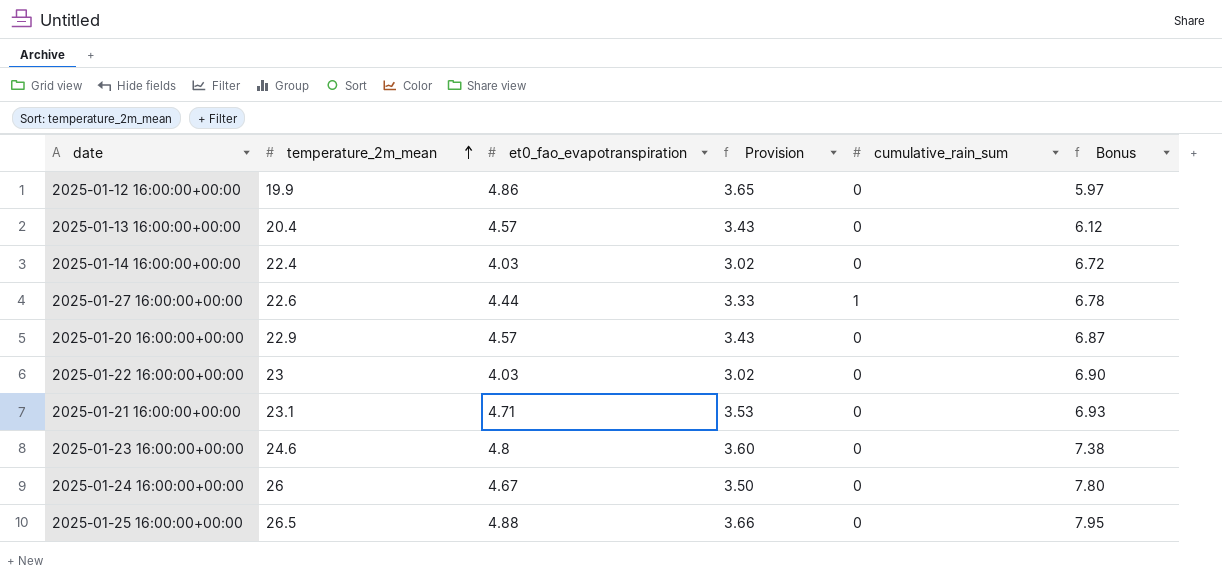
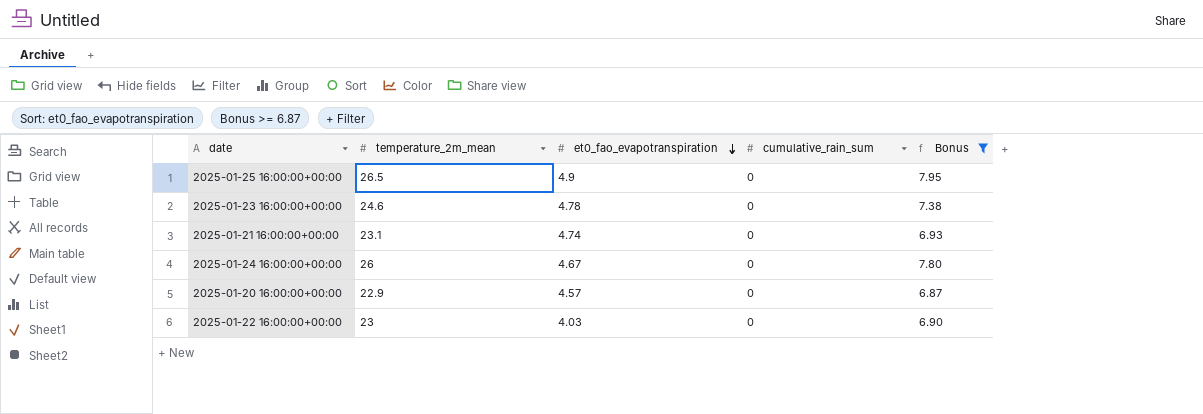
filter: none -> Bonus >= 6.87
row order: temperature_2m_mean ascending -> et0_fao_evapotranspiration descending
column Provision | formula: [et0_fao_evapotranspiration] * 0.75 -> none
2025-01-25 16:00:00+00:00 | et0_fao_evapotranspiration: 4.88 -> 4.9
2025-01-23 16:00:00+00:00 | et0_fao_evapotranspiration: 4.8 -> 4.78
2025-01-21 16:00:00+00:00 | et0_fao_evapotranspiration: 4.71 -> 4.74

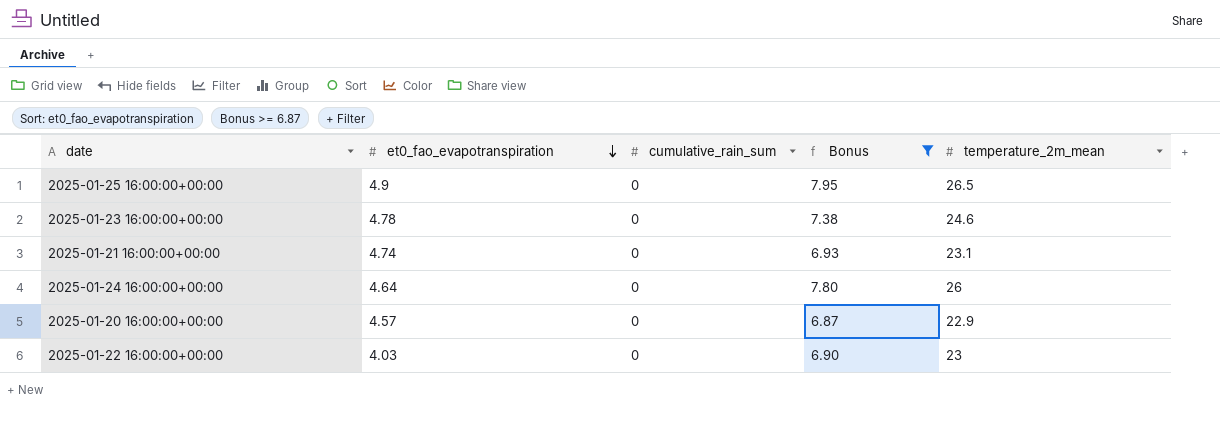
column temperature_2m_mean | position: 2 -> 5
2025-01-24 16:00:00+00:00 | et0_fao_evapotranspiration: 4.67 -> 4.64

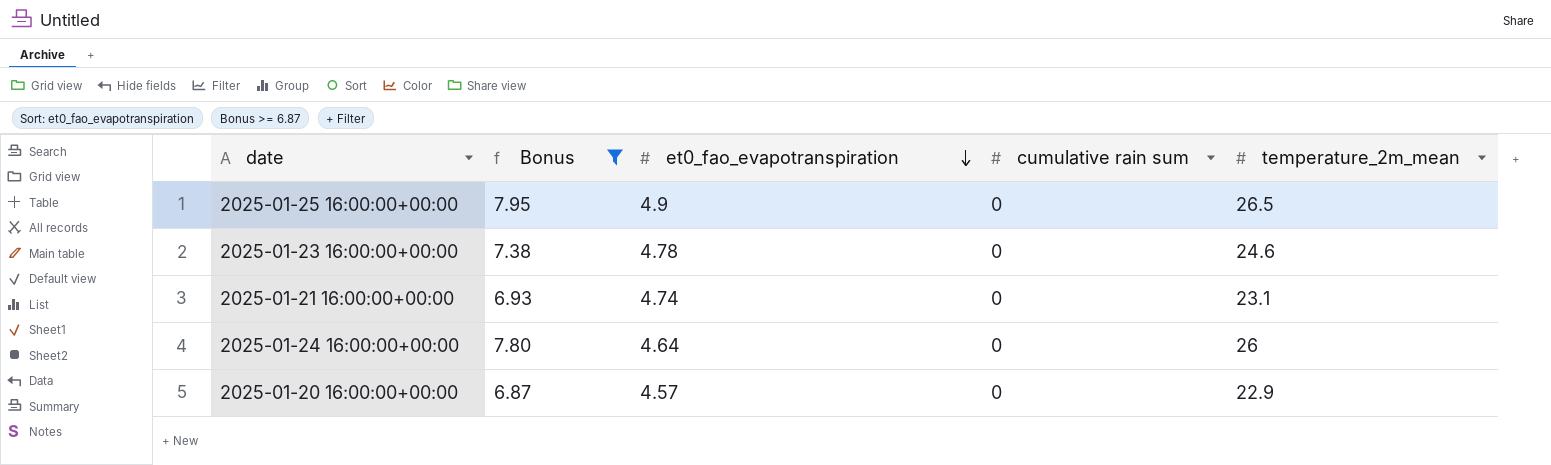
column Bonus | position: 4 -> 2
column name: cumulative_rain_sum -> cumulative rain sum
row 2025-01-22 16:00:00+00:00: 4.03 | 0 | 6.90 | 23 -> none

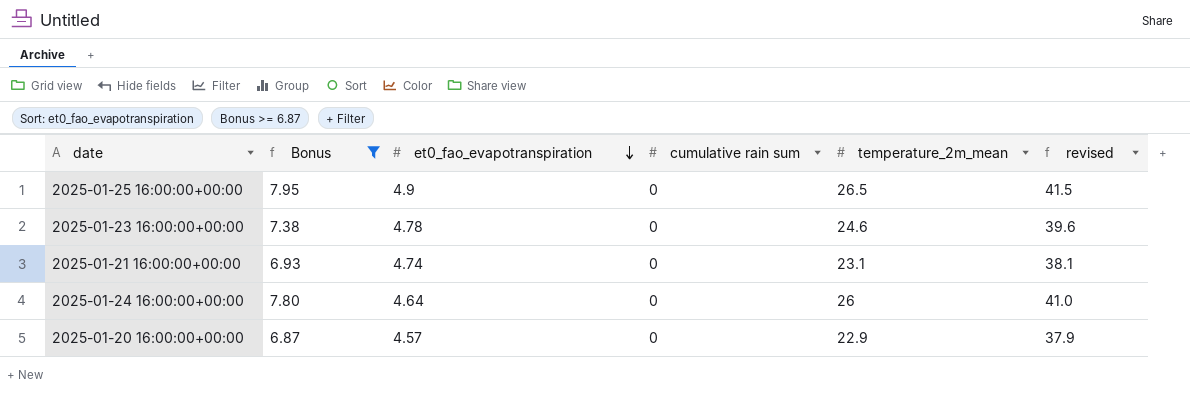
column revised | formula: none -> [temperature_2m_mean] + 15

